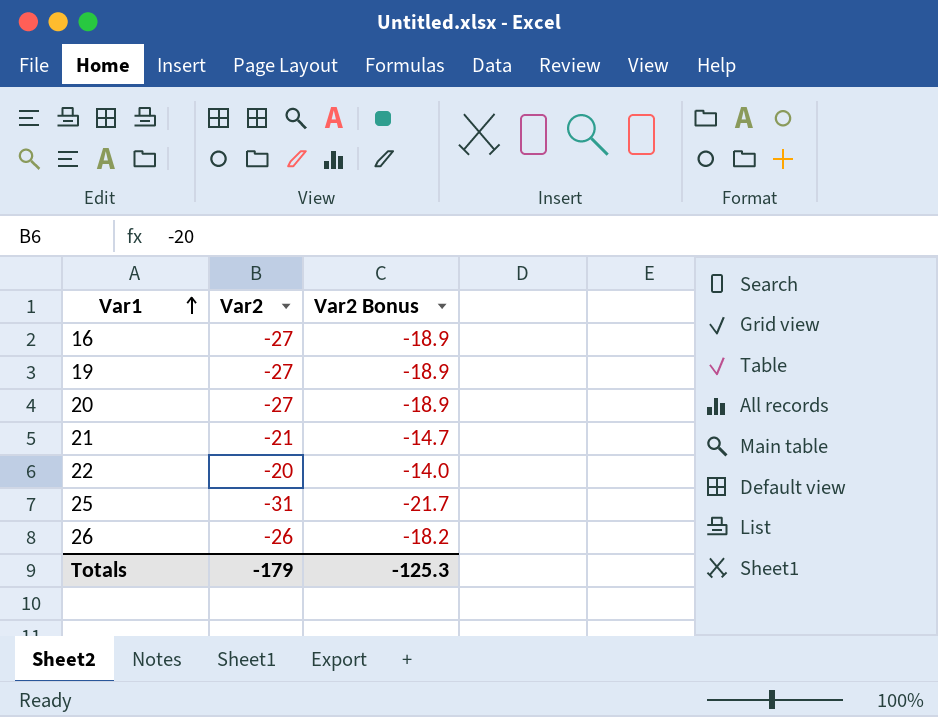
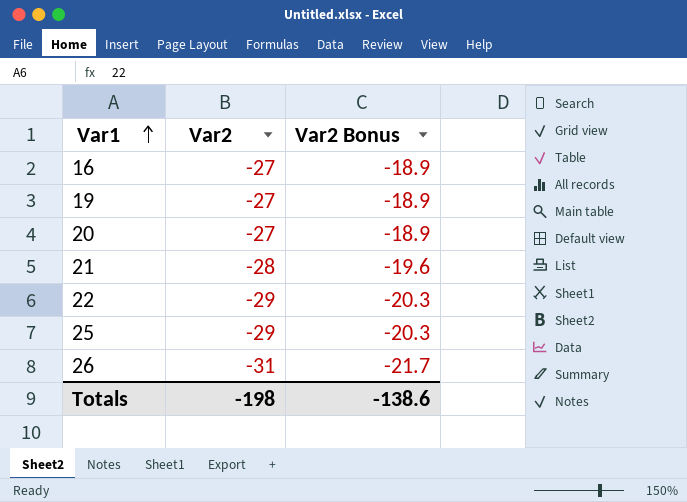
21 | Var2: -21 -> -28
21 | Var2 Bonus: -14.7 -> -19.6
22 | Var2: -20 -> -29
22 | Var2 Bonus: -14.0 -> -20.3
25 | Var2: -31 -> -29
25 | Var2 Bonus: -21.7 -> -20.3
26 | Var2: -26 -> -31
26 | Var2 Bonus: -18.2 -> -21.7
Totals | Var2: -179 -> -198
Totals | Var2 Bonus: -125.3 -> -138.6

